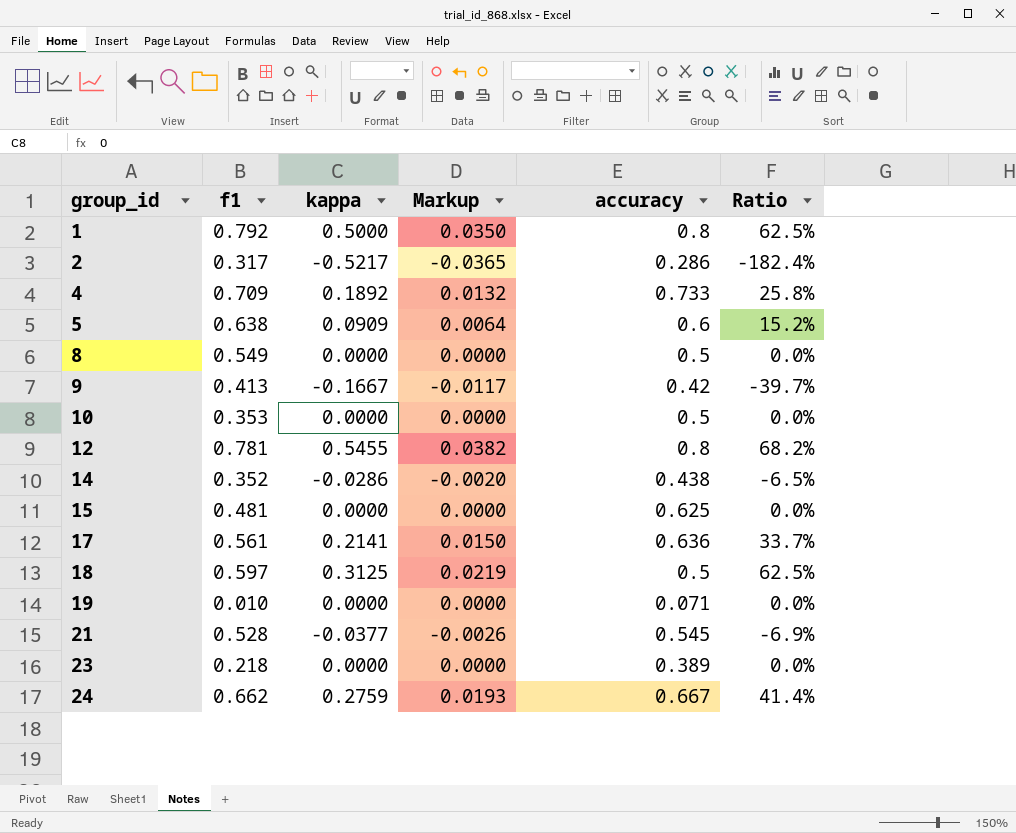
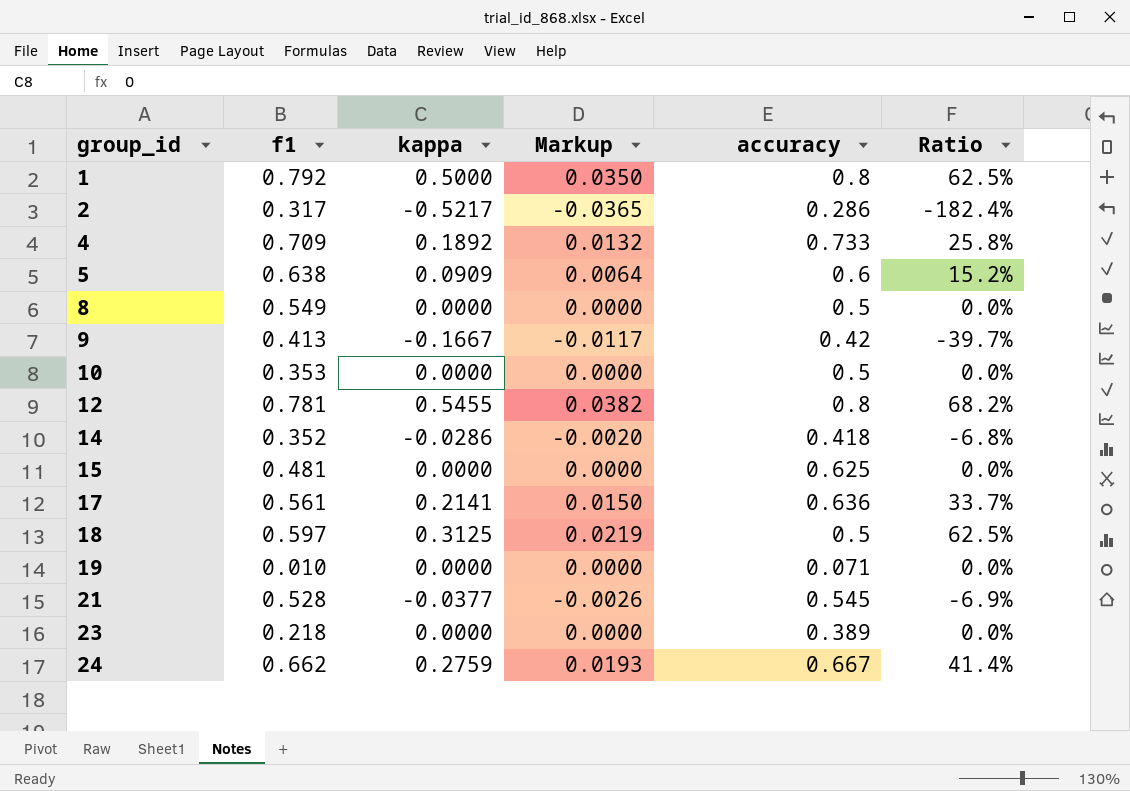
14 | accuracy: 0.438 -> 0.418
14 | Ratio: -6.5% -> -6.8%

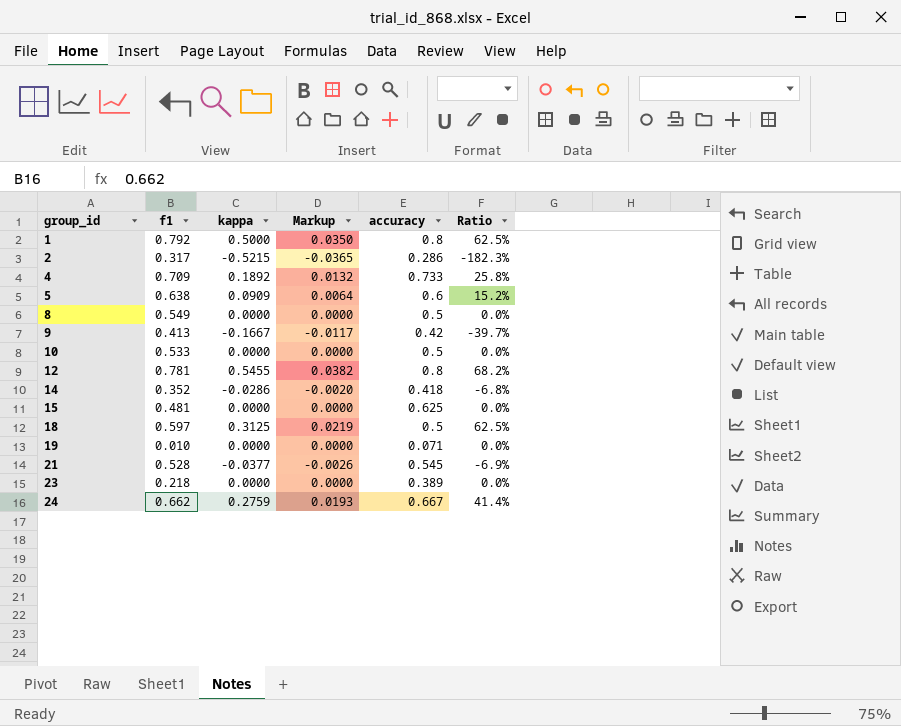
row 17: 0.561 | 0.2141 | 0.0150 | 0.636 | 33.7% -> none
2 | kappa: -0.5217 -> -0.5215
2 | Ratio: -182.4% -> -182.3%
10 | f1: 0.353 -> 0.533

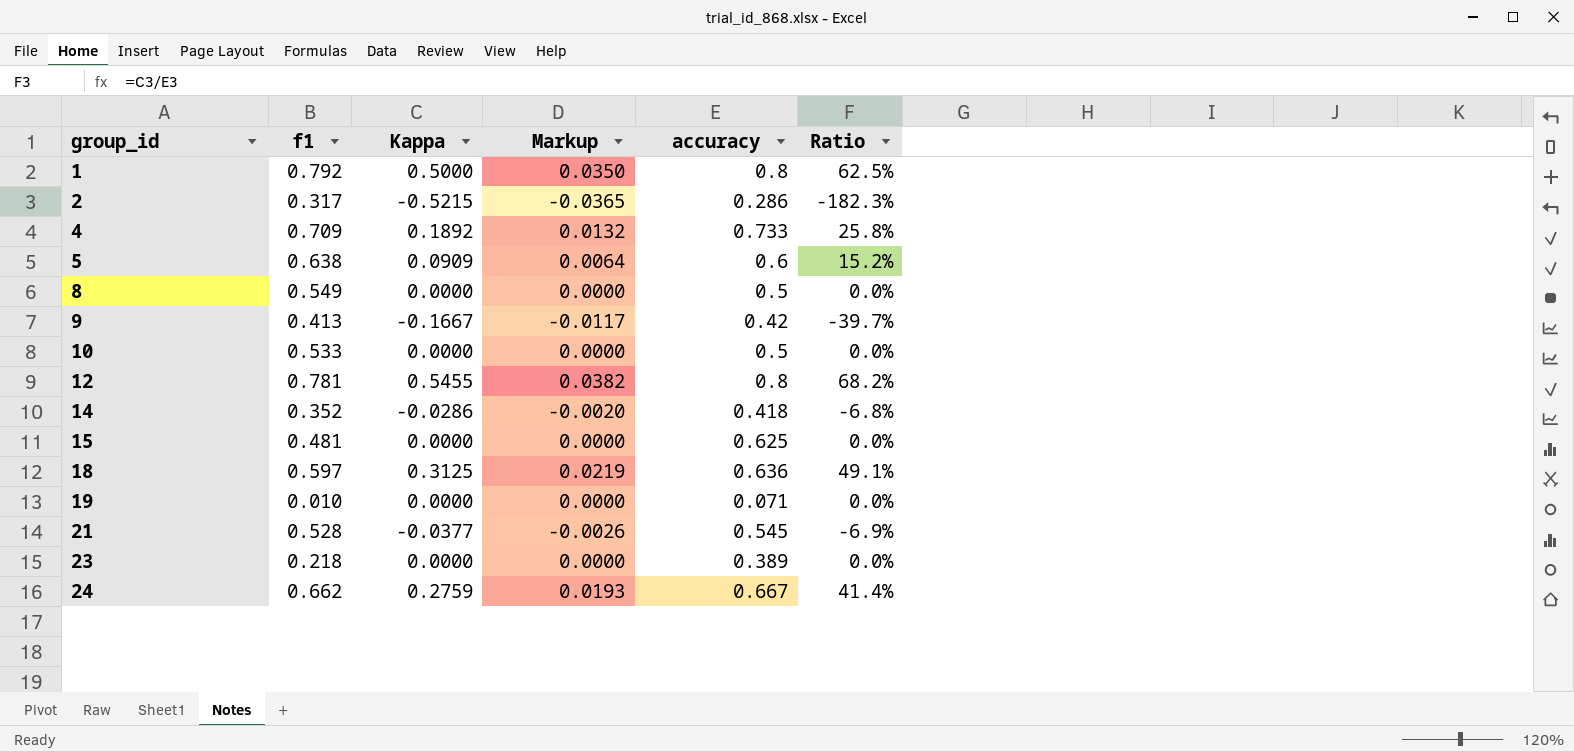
column name: kappa -> Kappa
18 | accuracy: 0.5 -> 0.636
18 | Ratio: 62.5% -> 49.1%

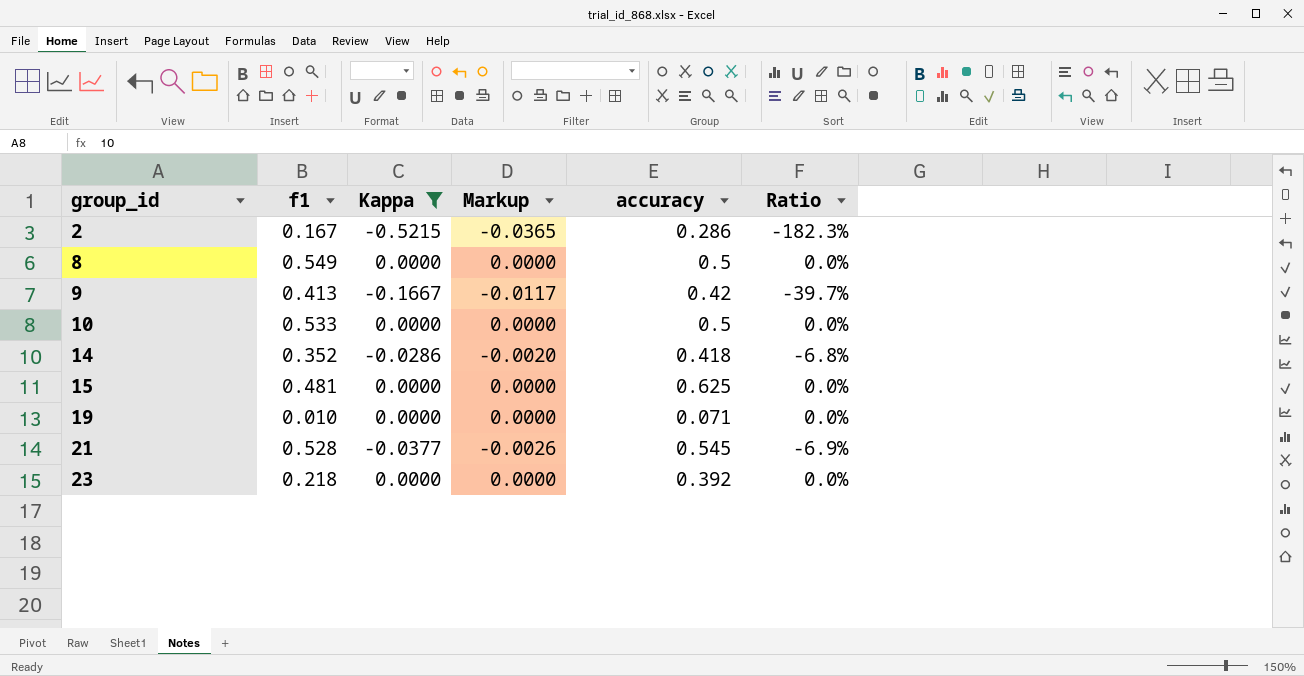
filter: none -> Kappa <= 0.0000
2 | f1: 0.317 -> 0.167
23 | accuracy: 0.389 -> 0.392

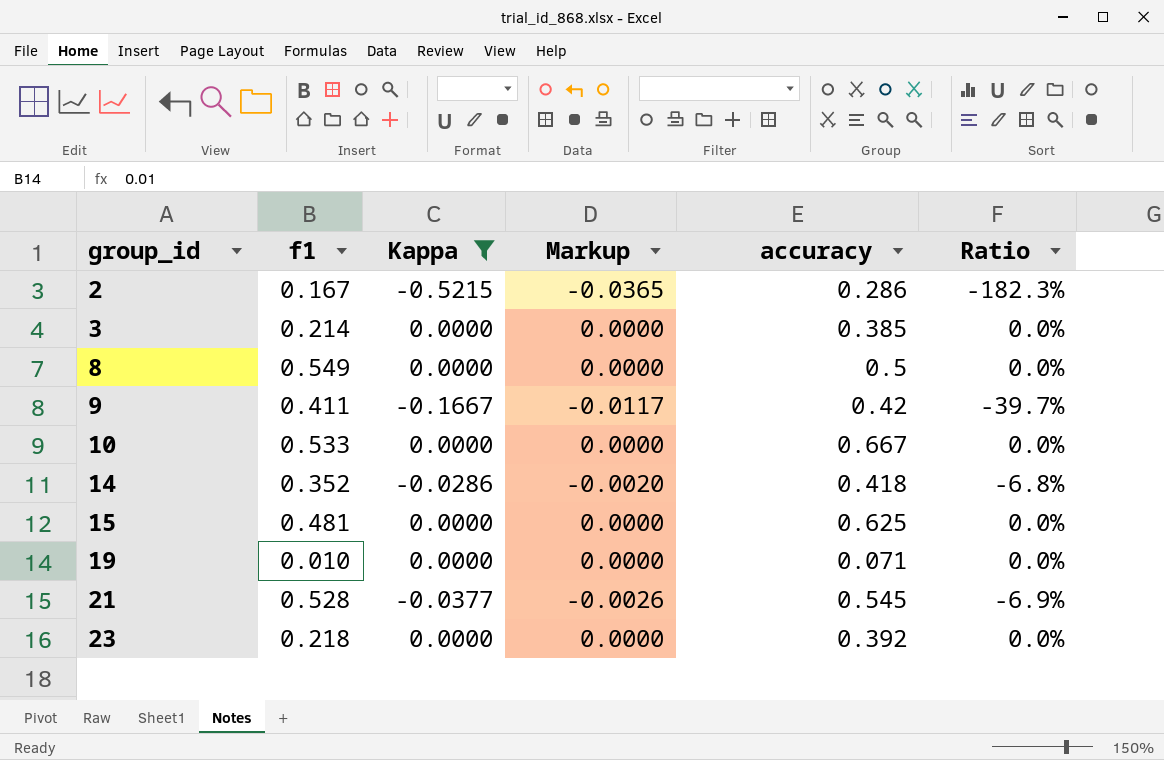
row 3: none -> 0.214 | 0.0000 | 0.0000 | 0.385 | 0.0%
9 | f1: 0.413 -> 0.411
10 | accuracy: 0.5 -> 0.667

